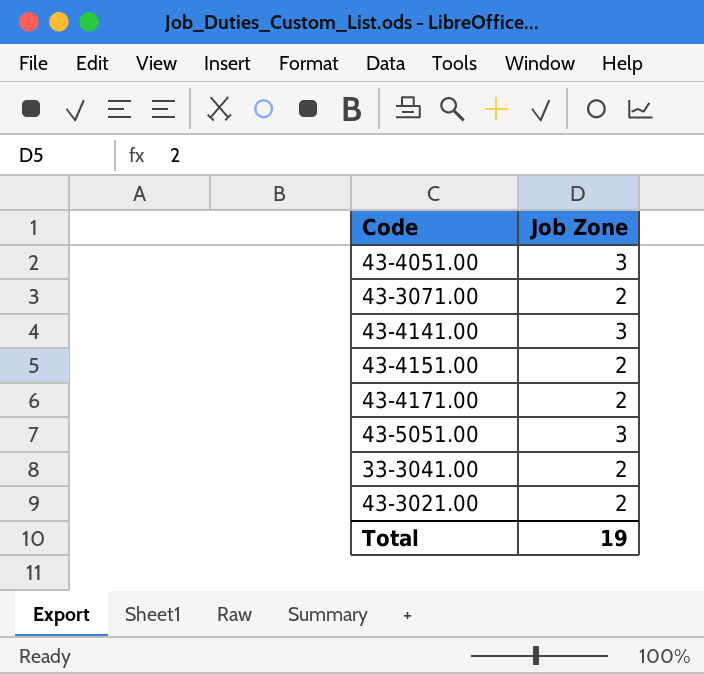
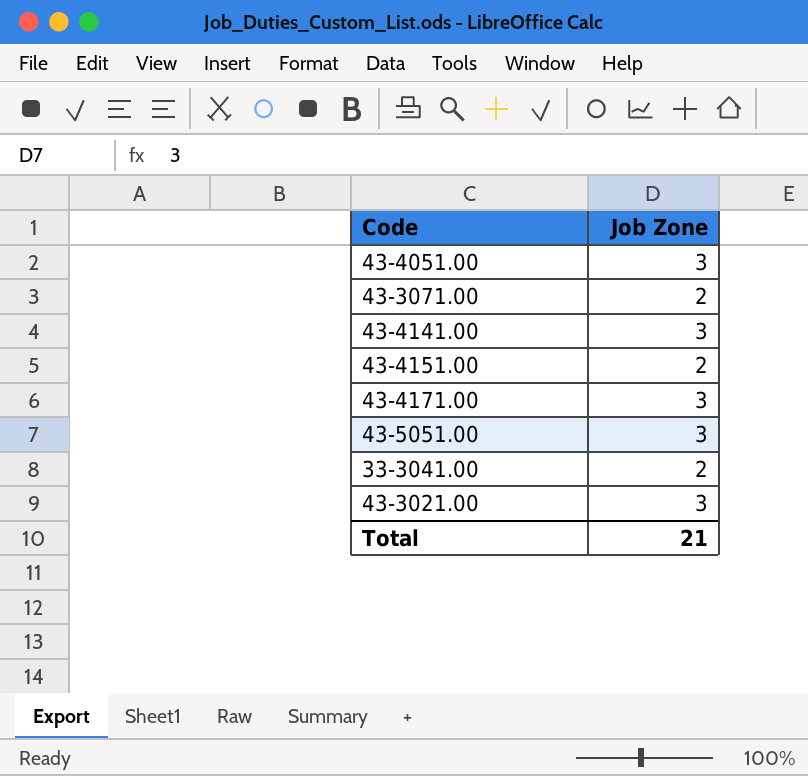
43-4171.00 | Job Zone: 2 -> 3
43-3021.00 | Job Zone: 2 -> 3
Total | Job Zone: 19 -> 21

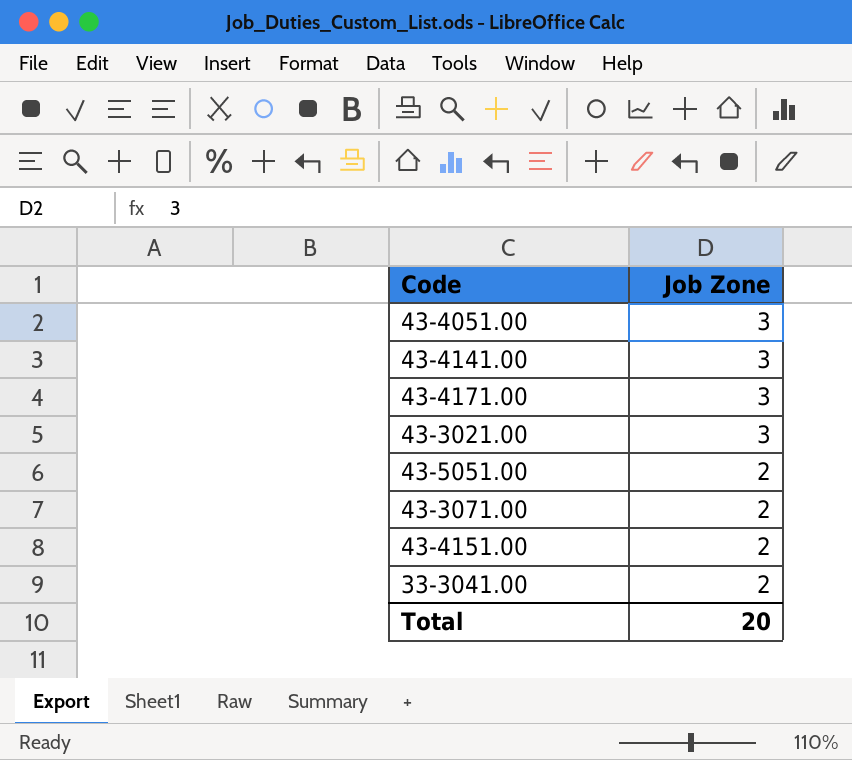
row order: none -> Job Zone descending
43-5051.00 | Job Zone: 3 -> 2
Total | Job Zone: 21 -> 20

